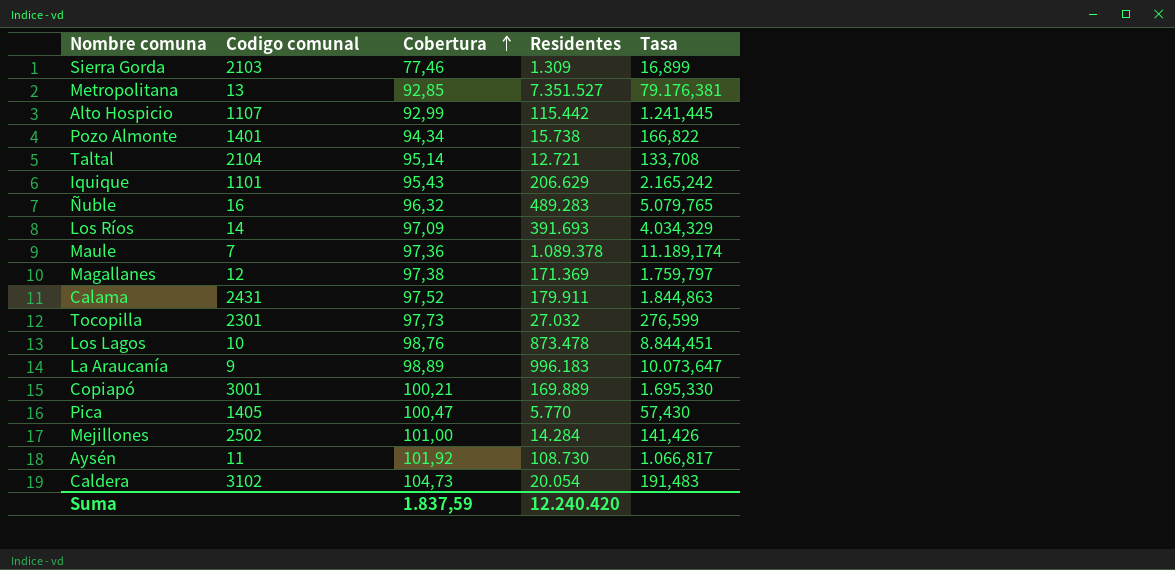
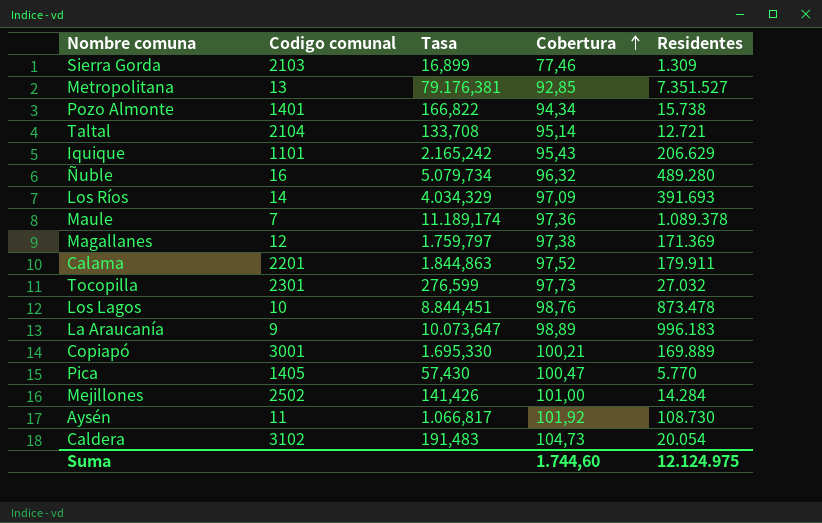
column Tasa | position: 5 -> 3
row Alto Hospicio: 1107 | 92,99 | 115.442 | 1.241,445 -> none
Ñuble | Tasa: 5.079,765 -> 5.079,734
Ñuble | Residentes: 489.283 -> 489.280
Calama | Codigo comunal: 2431 -> 2201
Suma | Cobertura: 1.837,59 -> 1.744,60
Suma | Residentes: 12.240.420 -> 12.124.975

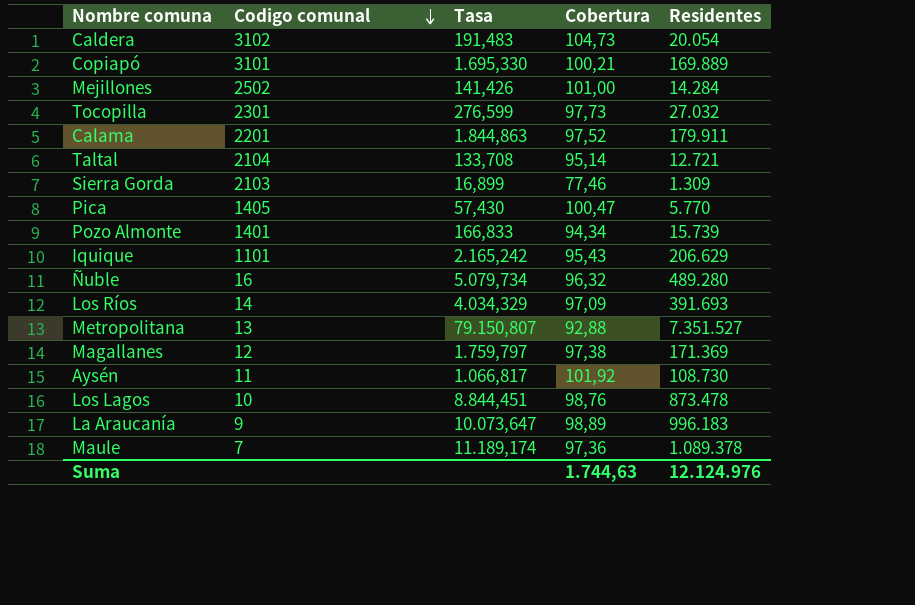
row order: Cobertura ascending -> Codigo comunal descending
Copiapó | Codigo comunal: 3001 -> 3101
Pozo Almonte | Tasa: 166,822 -> 166,833
Pozo Almonte | Residentes: 15.738 -> 15.739
Metropolitana | Tasa: 79.176,381 -> 79.150,807
Metropolitana | Cobertura: 92,85 -> 92,88
Suma | Cobertura: 1.744,60 -> 1.744,63
Suma | Residentes: 12.124.975 -> 12.124.976

